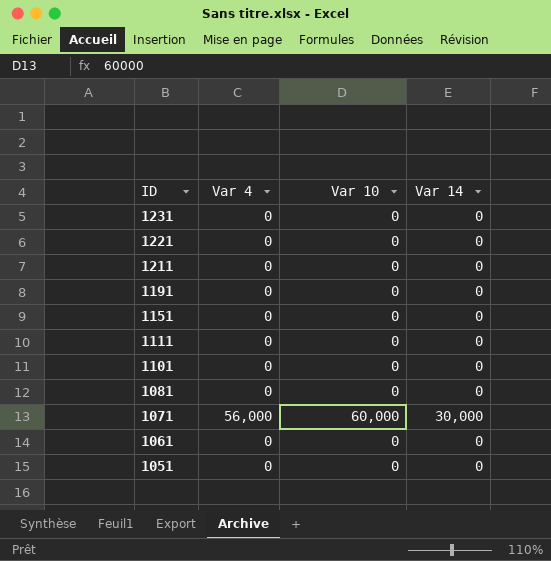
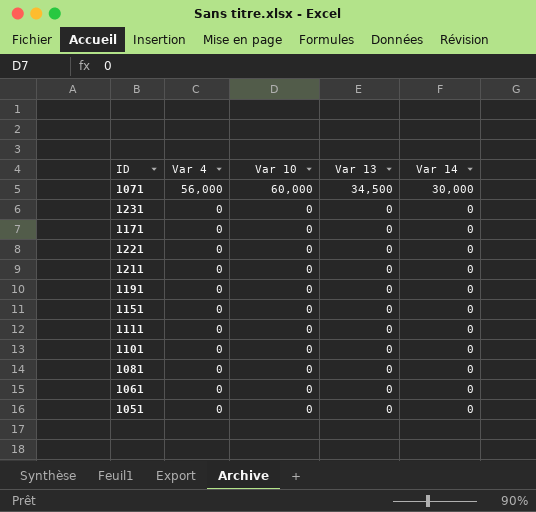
row order: ID descending -> Var 4 descending
column Var 13 | position: none -> 4
row 1171: none -> 0 | 0 | 0 | 0

